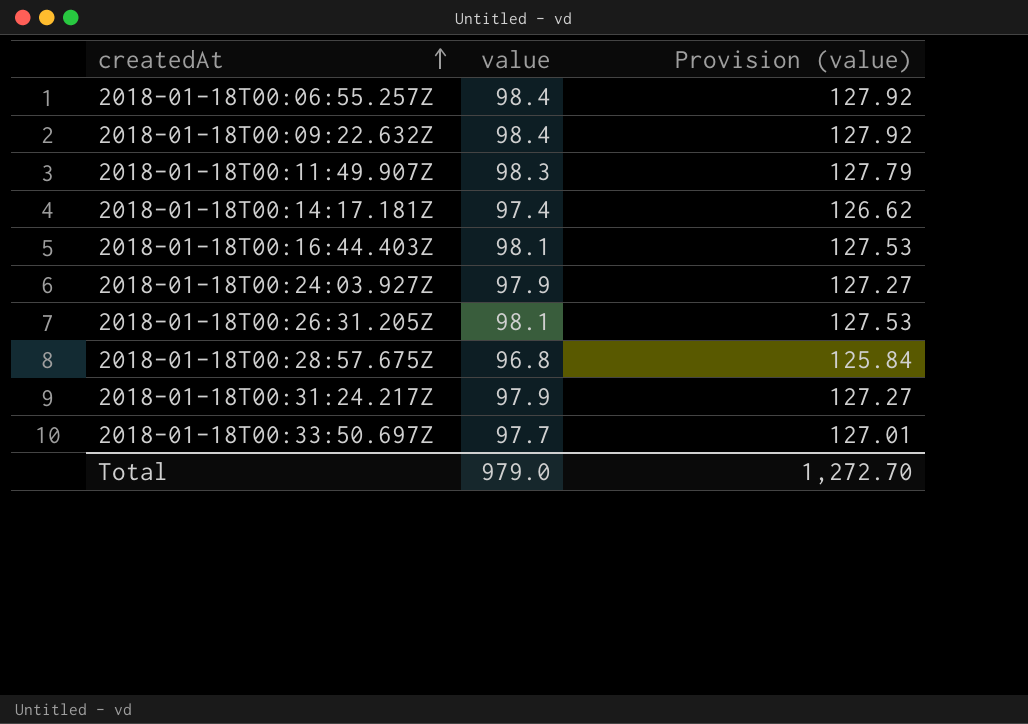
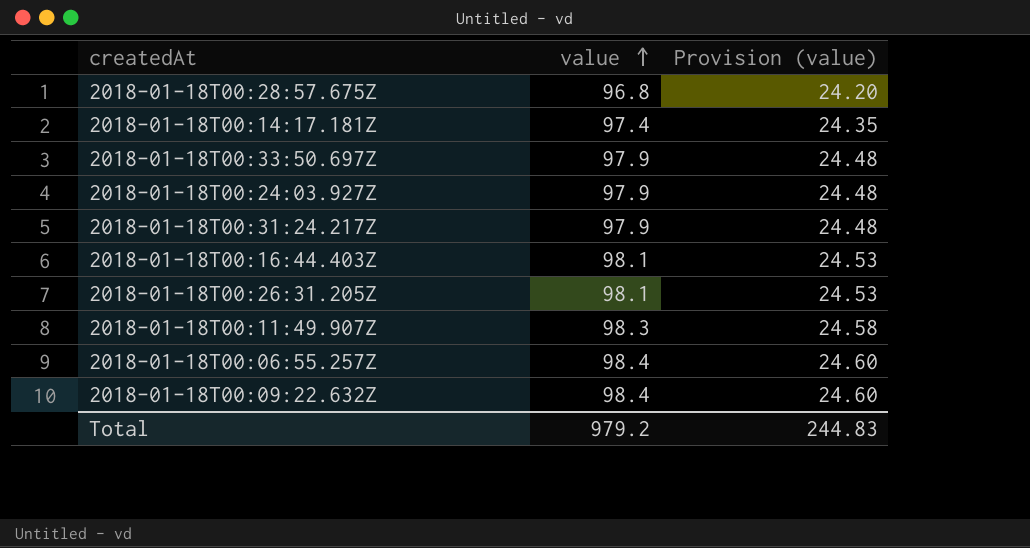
row order: createdAt ascending -> value ascending
column Provision (value) | formula: [value] * 1.3 -> [value] * 0.25
2018-01-18T00:33:50.697Z | value: 97.7 -> 97.9
Total | value: 979.0 -> 979.2
Total | Provision (value): 1,272.70 -> 244.83

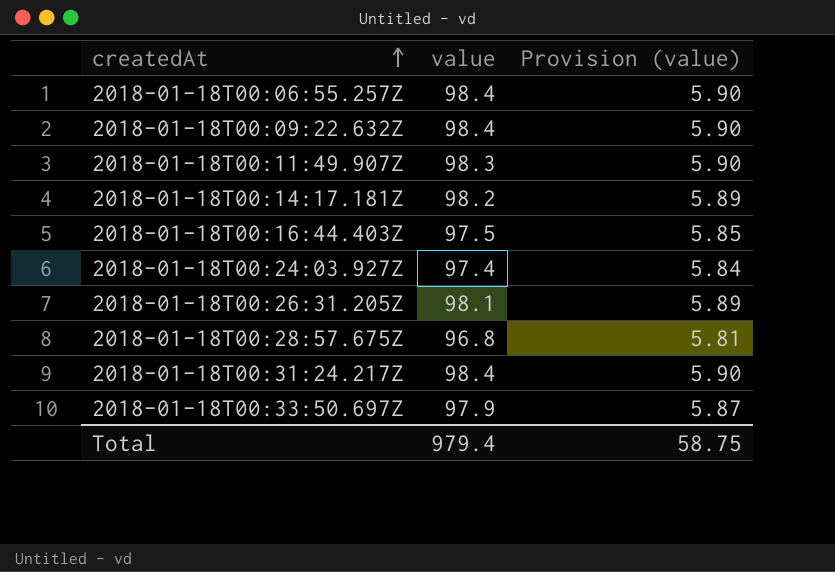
row order: value ascending -> createdAt ascending
column Provision (value) | formula: [value] * 0.25 -> [value] * 0.06
2018-01-18T00:14:17.181Z | value: 97.4 -> 98.2
2018-01-18T00:16:44.403Z | value: 98.1 -> 97.5
2018-01-18T00:24:03.927Z | value: 97.9 -> 97.4
2018-01-18T00:31:24.217Z | value: 97.9 -> 98.4
Total | value: 979.2 -> 979.4
Total | Provision (value): 244.83 -> 58.75

